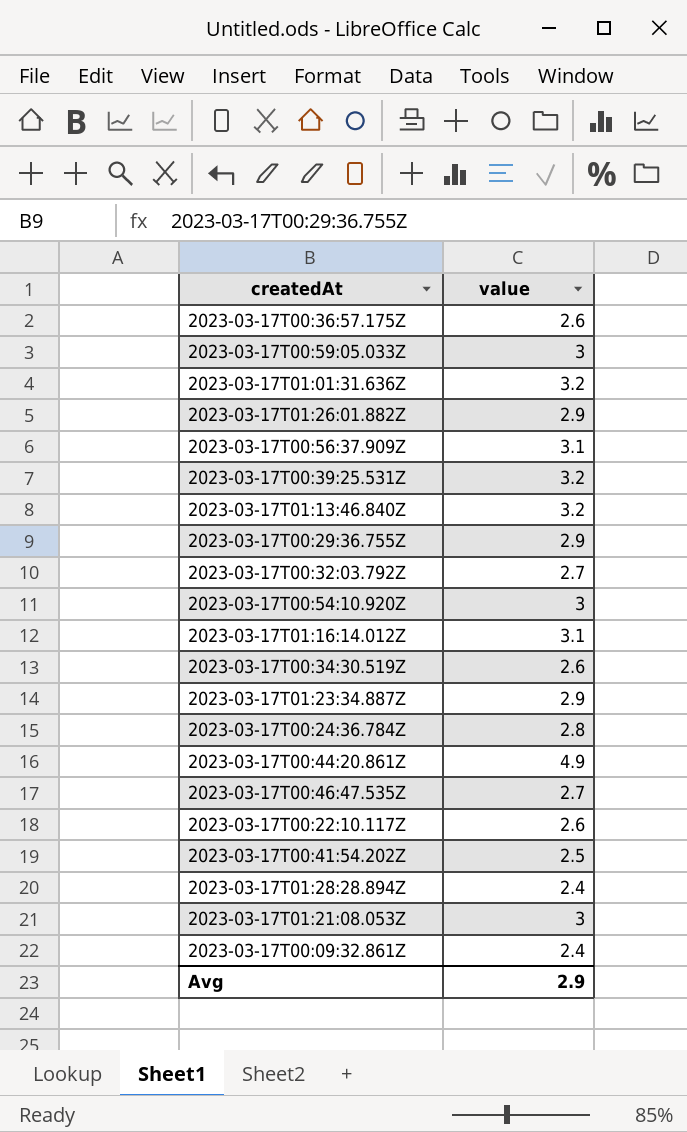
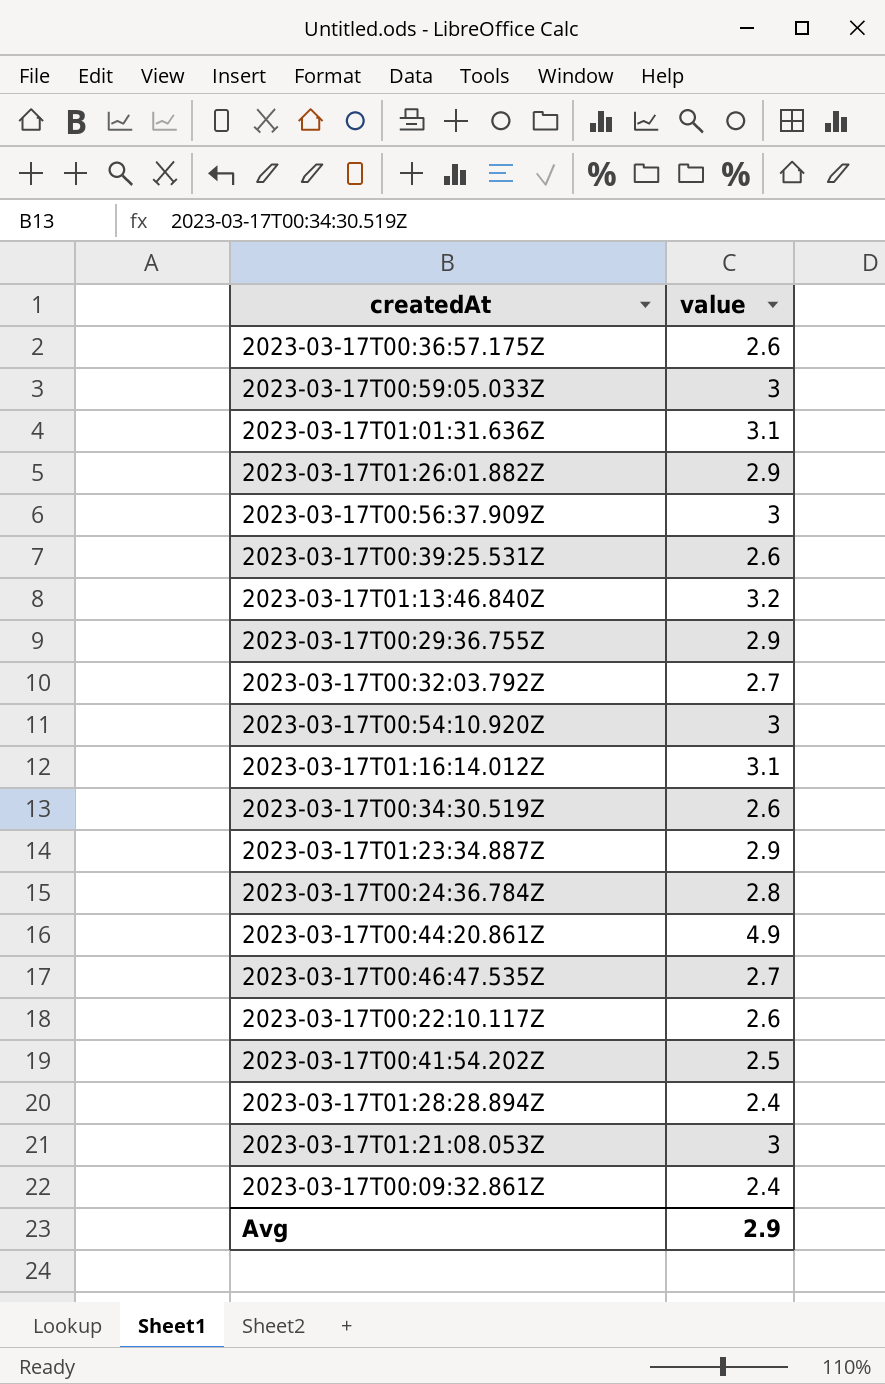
2023-03-17T01:01:31.636Z | value: 3.2 -> 3.1
2023-03-17T00:56:37.909Z | value: 3.1 -> 3
2023-03-17T00:39:25.531Z | value: 3.2 -> 2.6

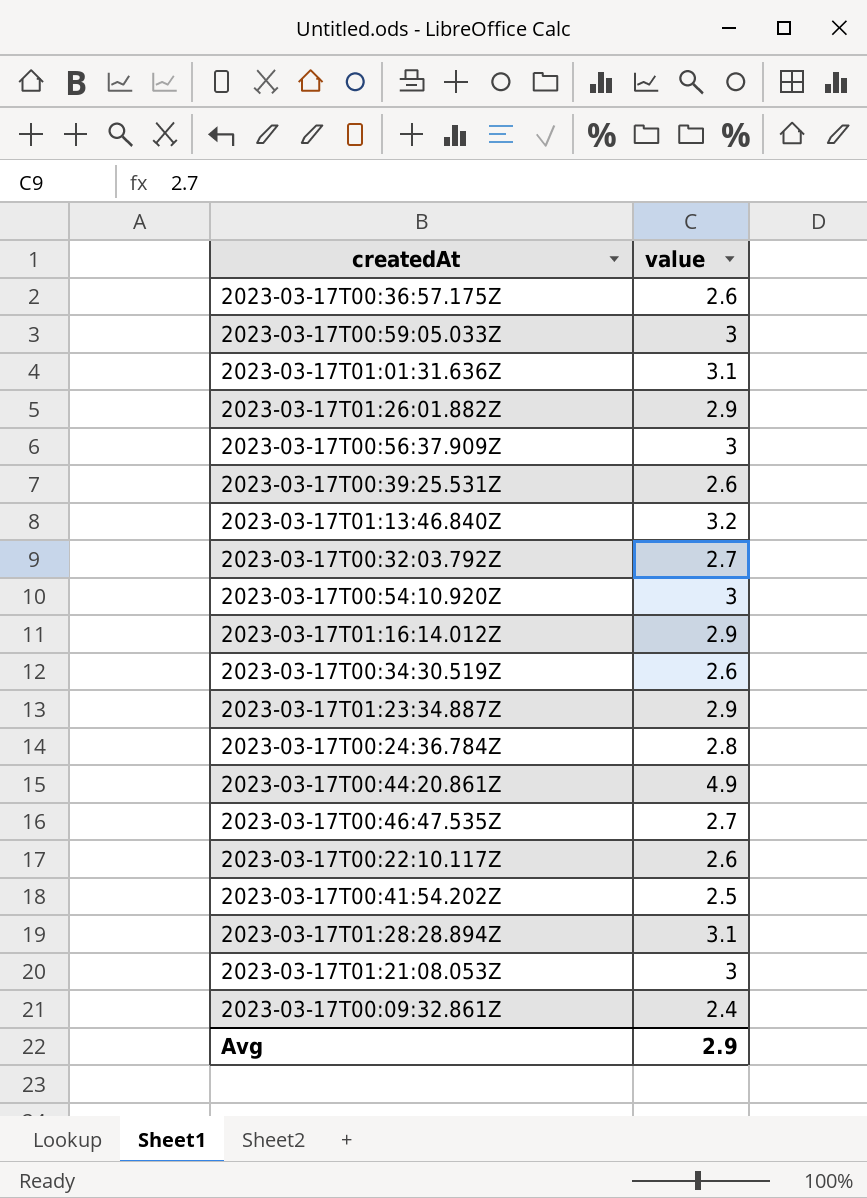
row 2023-03-17T00:29:36.755Z: 2.9 -> none
2023-03-17T01:16:14.012Z | value: 3.1 -> 2.9
2023-03-17T01:28:28.894Z | value: 2.4 -> 3.1

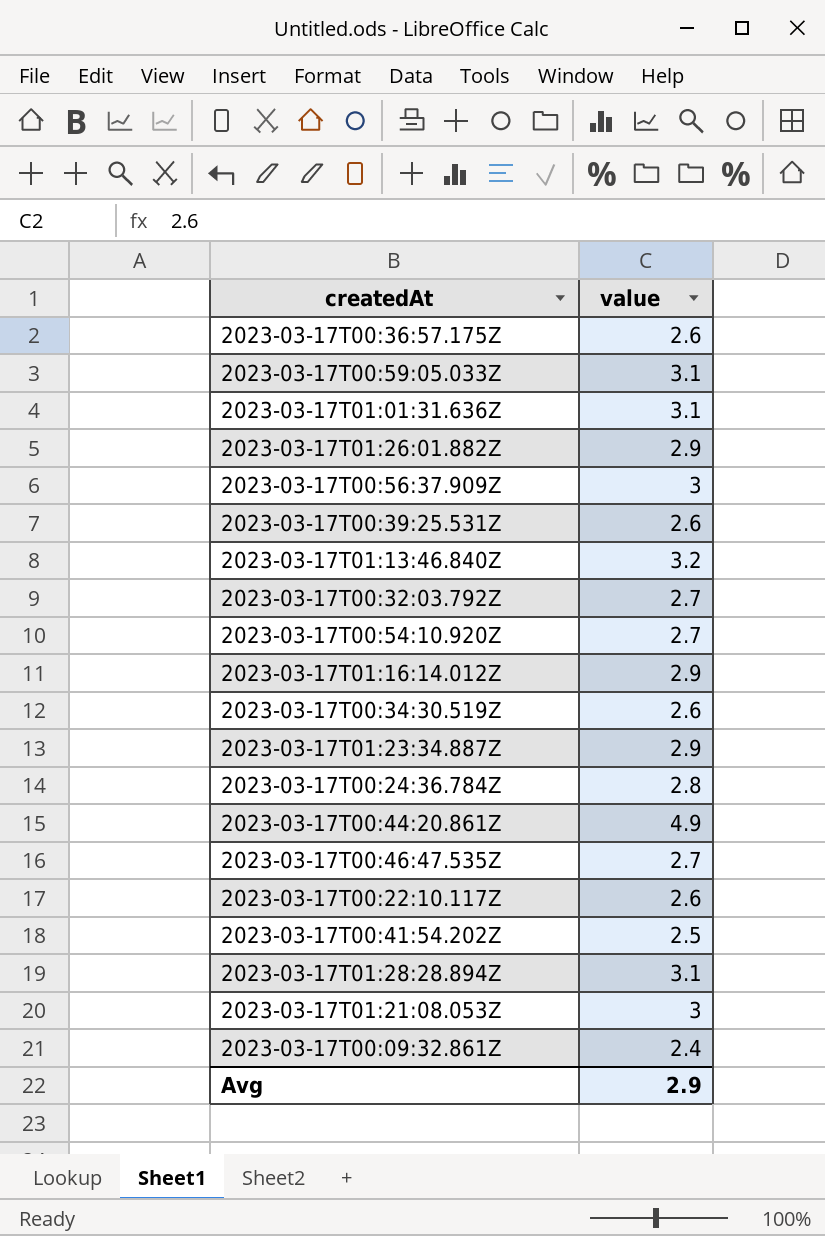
2023-03-17T00:59:05.033Z | value: 3 -> 3.1
2023-03-17T00:54:10.920Z | value: 3 -> 2.7

